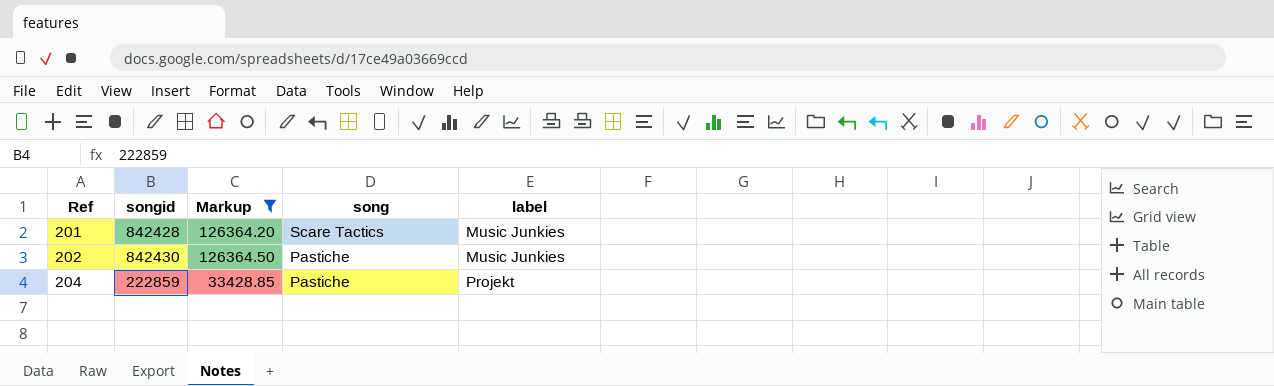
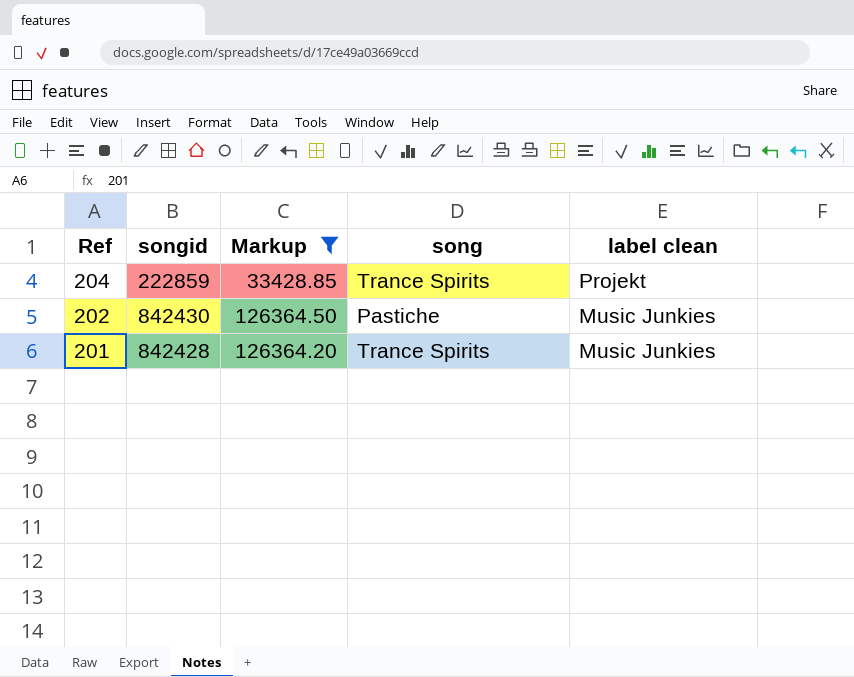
row order: Ref ascending -> Ref descending
column name: label -> label clean
204 | song: Pastiche -> Trance Spirits
201 | song: Scare Tactics -> Trance Spirits

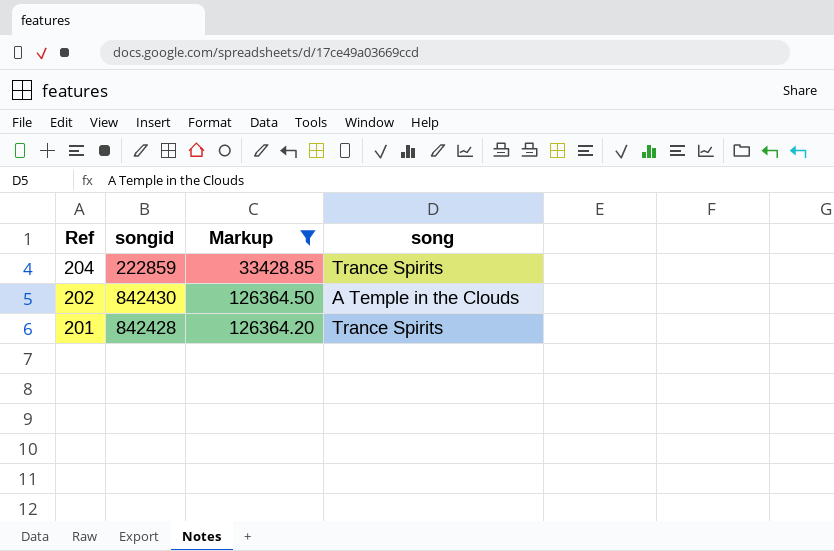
column label clean | position: 5 -> none
202 | song: Pastiche -> A Temple in the Clouds

